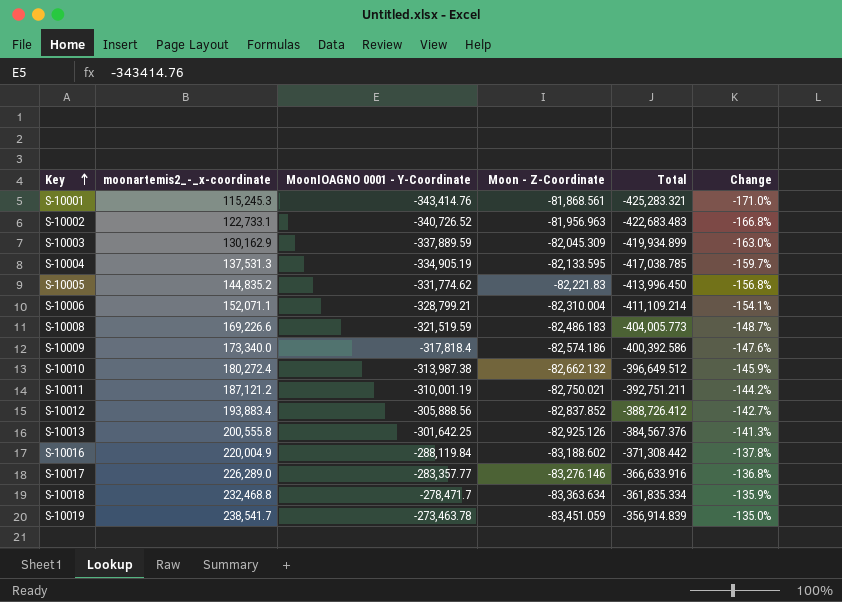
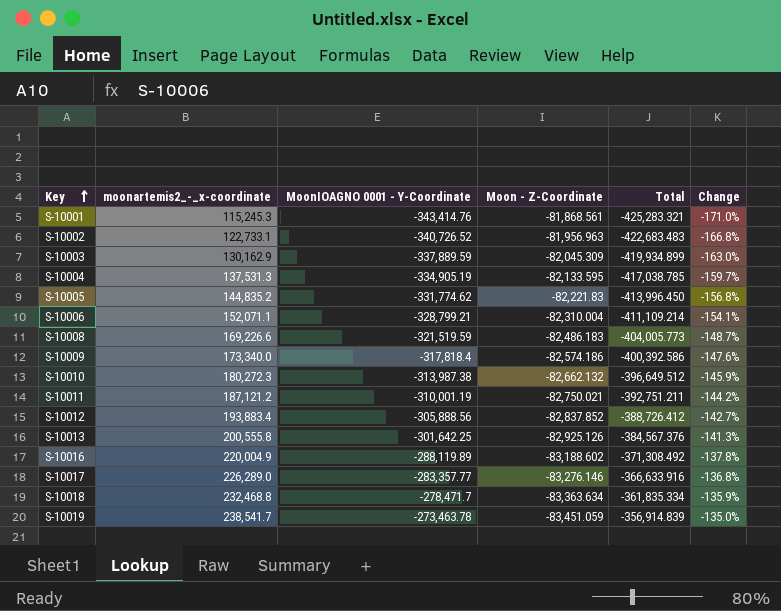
S-10010 | moonartemis2_-_x-coordinate: 180,272.4 -> 180,272.3
S-10016 | MoonIOAGNO 0001 - Y-Coordinate: -288,119.84 -> -288,119.89
S-10016 | Total: -371,308.442 -> -371,308.492

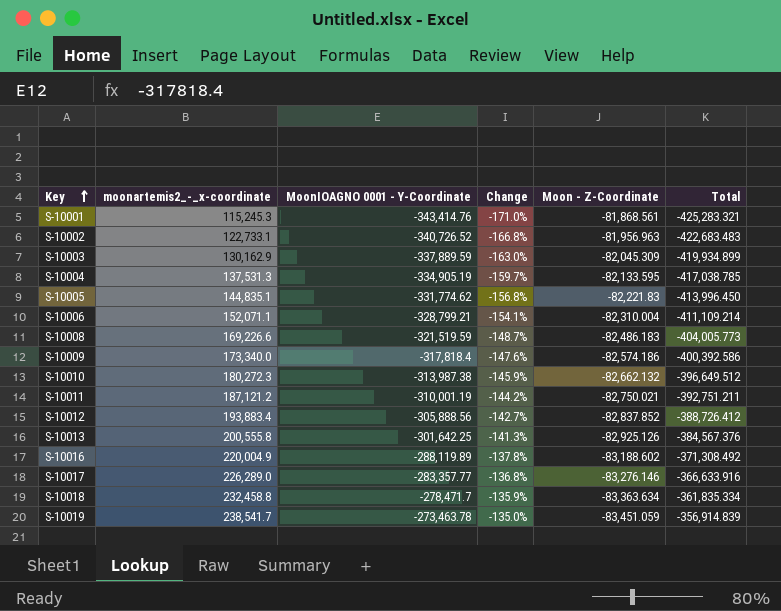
column Change | position: 6 -> 4
S-10005 | moonartemis2_-_x-coordinate: 144,835.2 -> 144,835.1
S-10018 | moonartemis2_-_x-coordinate: 232,468.8 -> 232,458.8

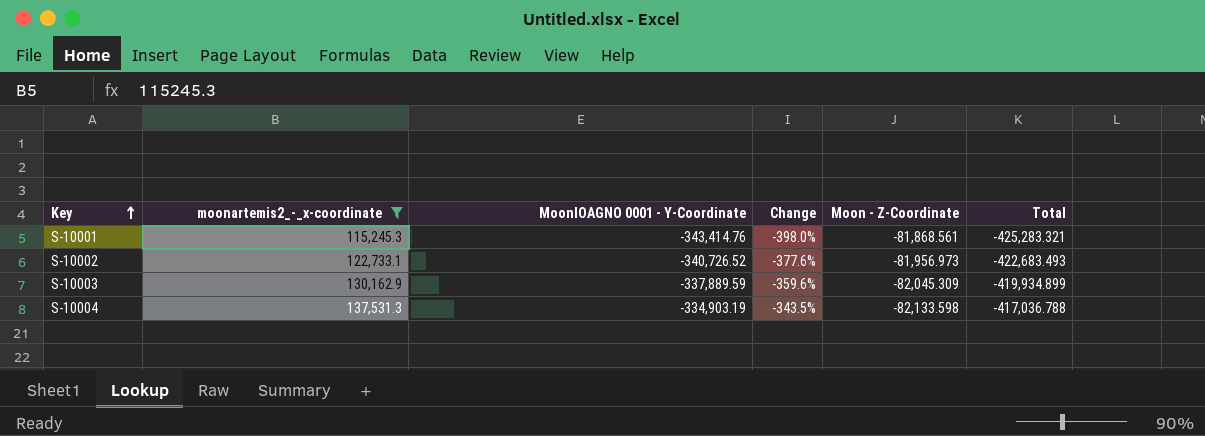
filter: none -> moonartemis2_-_x-coordinate <= 137,531.3
column Change | formula: ([Moon - Z-Coordinate] - [moonartemis2_-_x-coordinate]) / [moonartemis2_-_x-coordinate] -> ([MoonIOAGNO 0001 - Y-Coordinate] - [moonartemis2_-_x-coordinate]) / [moonartemis2_-_x-coordinate]
S-10002 | Moon - Z-Coordinate: -81,956.963 -> -81,956.973
S-10002 | Total: -422,683.483 -> -422,683.493
S-10004 | MoonIOAGNO 0001 - Y-Coordinate: -334,905.19 -> -334,903.19
S-10004 | Moon - Z-Coordinate: -82,133.595 -> -82,133.598
S-10004 | Total: -417,038.785 -> -417,036.788

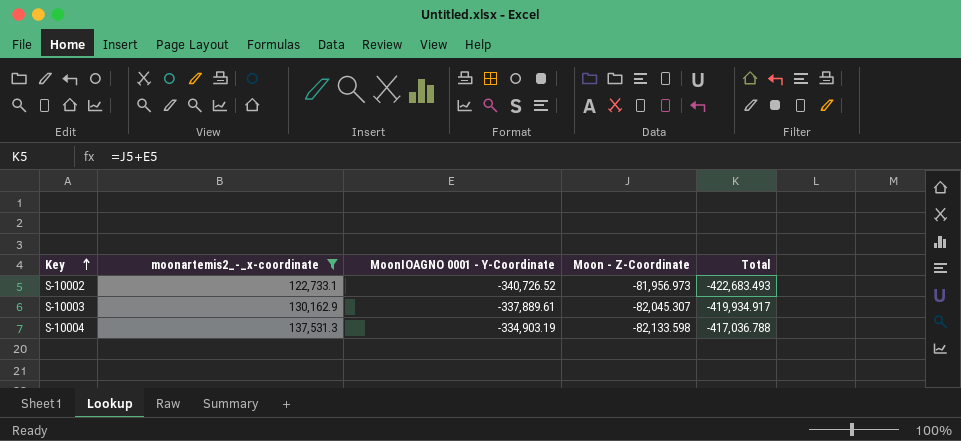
column Change | formula: ([MoonIOAGNO 0001 - Y-Coordinate] - [moonartemis2_-_x-coordinate]) / [moonartemis2_-_x-coordinate] -> none
row S-10001: 115,245.3 | -343,414.76 | -398.0% | -81,868.561 | -425,283.321 -> none
S-10003 | MoonIOAGNO 0001 - Y-Coordinate: -337,889.59 -> -337,889.61
S-10003 | Moon - Z-Coordinate: -82,045.309 -> -82,045.307
S-10003 | Total: -419,934.899 -> -419,934.917

